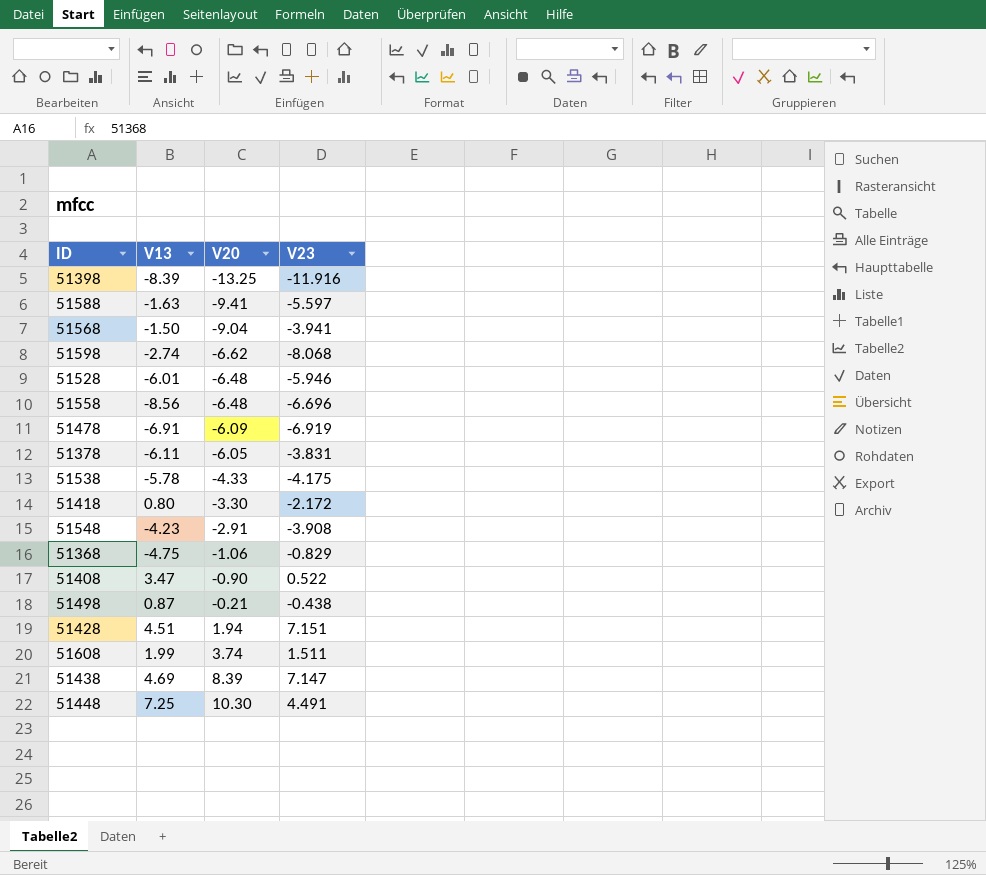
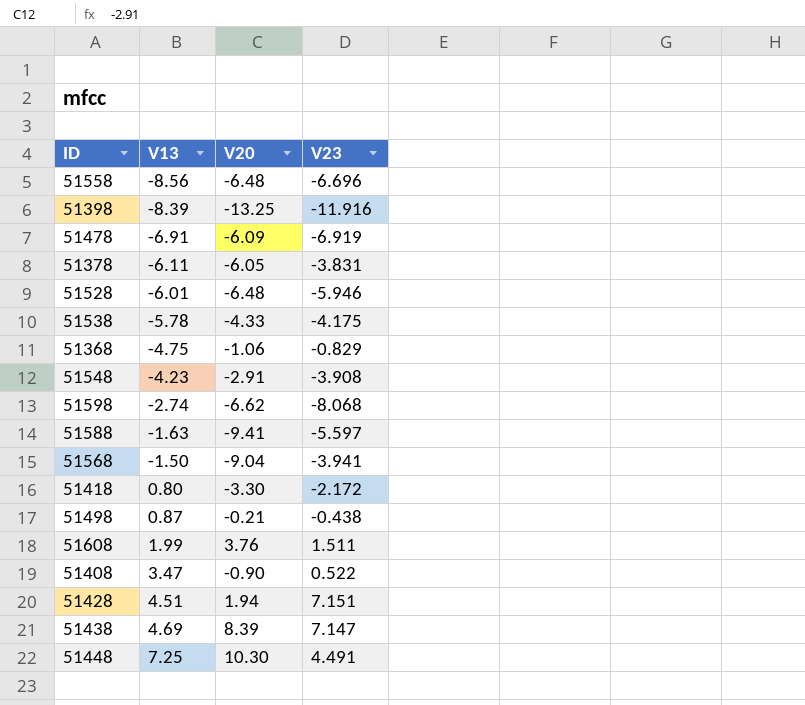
row order: V20 ascending -> V13 ascending
51608 | V20: 3.74 -> 3.76

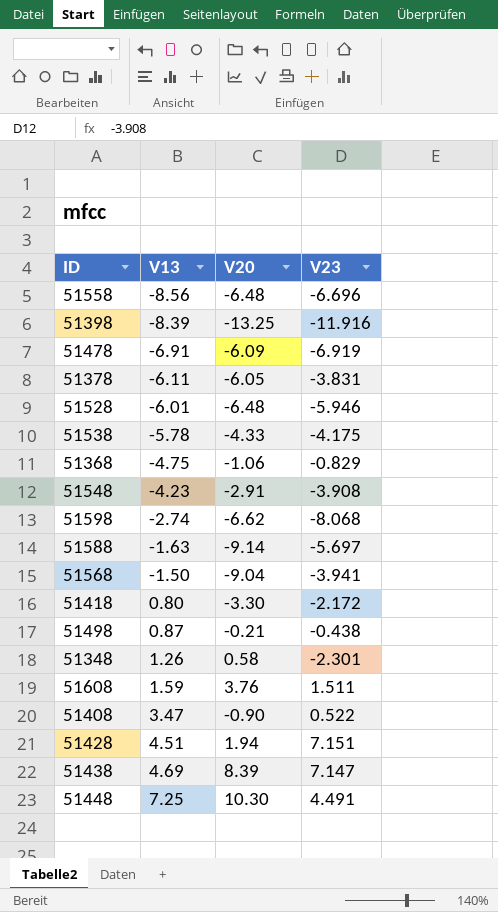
51588 | V20: -9.41 -> -9.14
51588 | V23: -5.597 -> -5.697
row 51348: none -> 1.26 | 0.58 | -2.301
51608 | V13: 1.99 -> 1.59

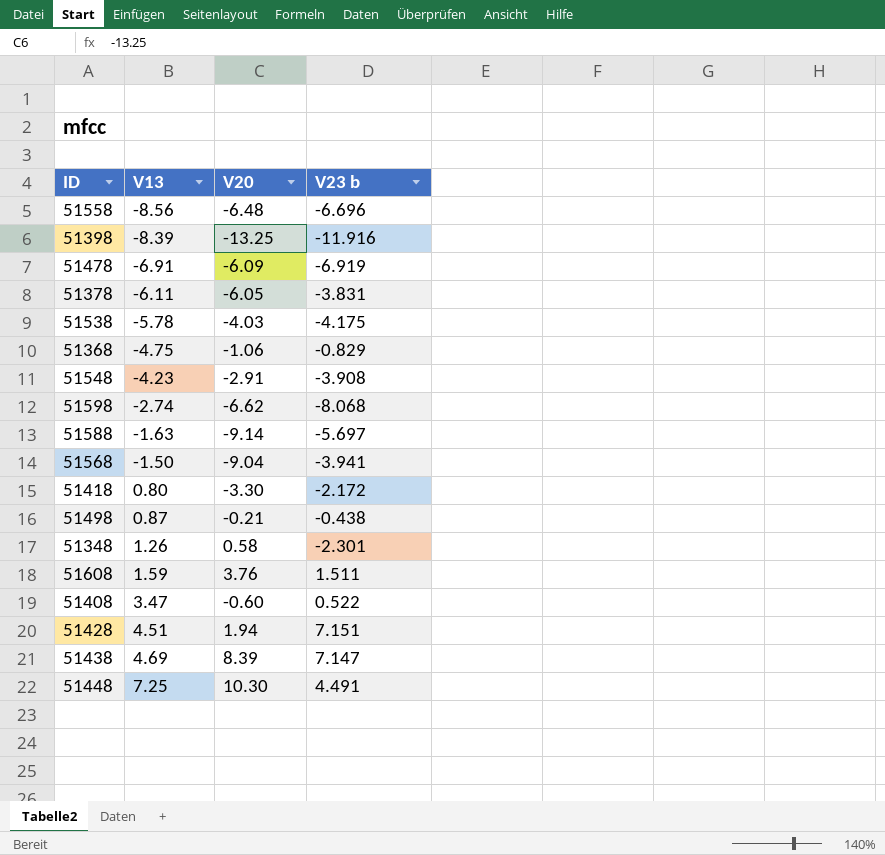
column name: V23 -> V23 b
row 51528: -6.01 | -6.48 | -5.946 -> none
51538 | V20: -4.33 -> -4.03
51408 | V20: -0.90 -> -0.60

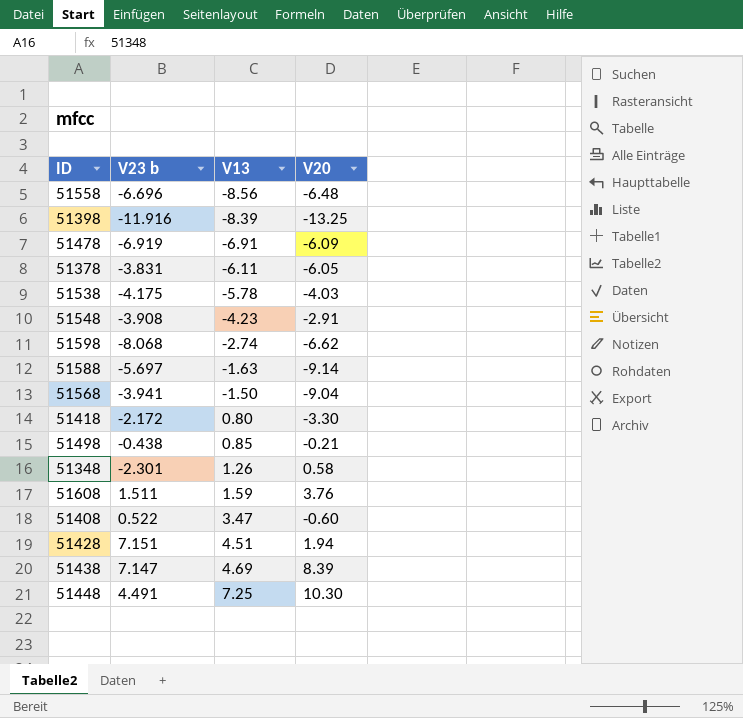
column V23 b | position: 4 -> 2
row 51368: -4.75 | -1.06 | -0.829 -> none
51498 | V13: 0.87 -> 0.85

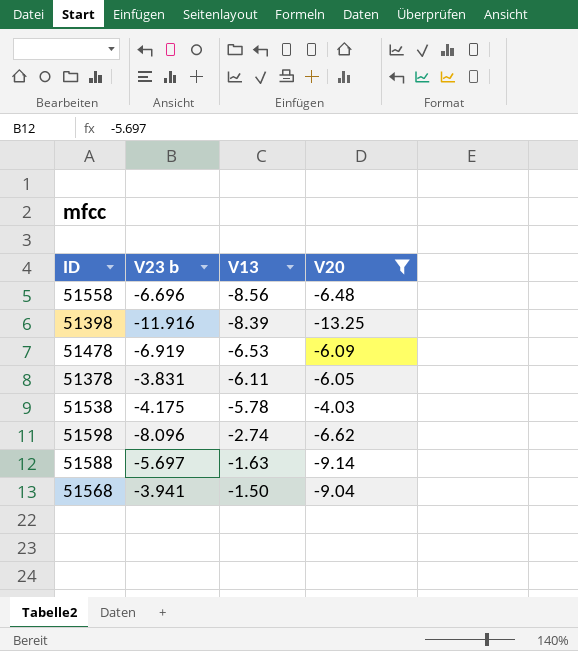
filter: none -> V20 <= -4.03
51478 | V13: -6.91 -> -6.53
51598 | V23 b: -8.068 -> -8.096

